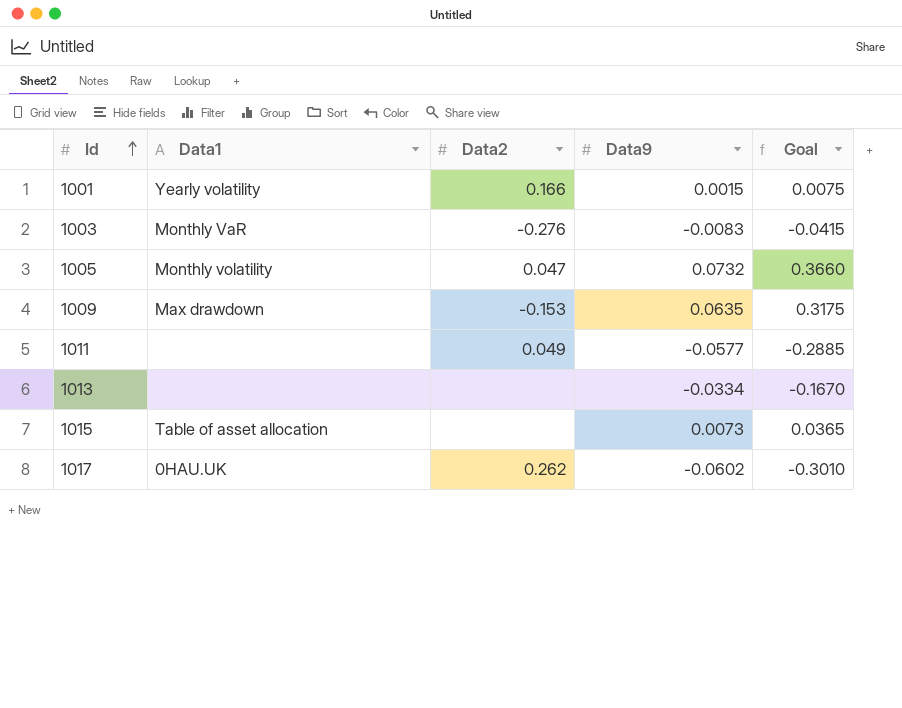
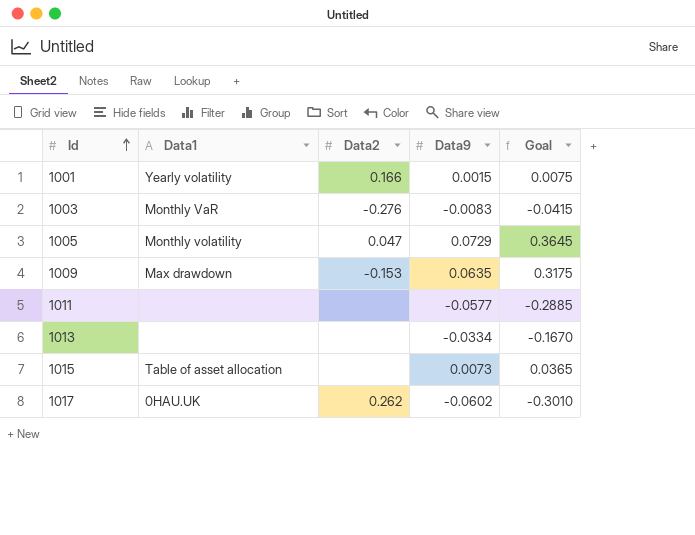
1005 | Data9: 0.0732 -> 0.0729
1005 | Goal: 0.3660 -> 0.3645
1011 | Data2: 0.049 -> none

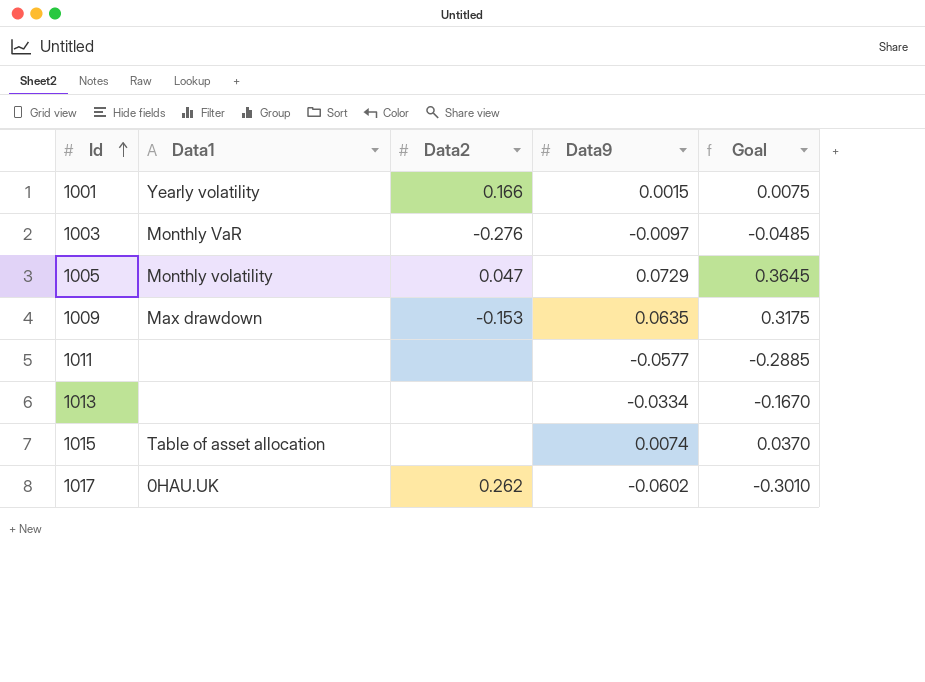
1003 | Data9: -0.0083 -> -0.0097
1003 | Goal: -0.0415 -> -0.0485
1015 | Data9: 0.0073 -> 0.0074
1015 | Goal: 0.0365 -> 0.0370

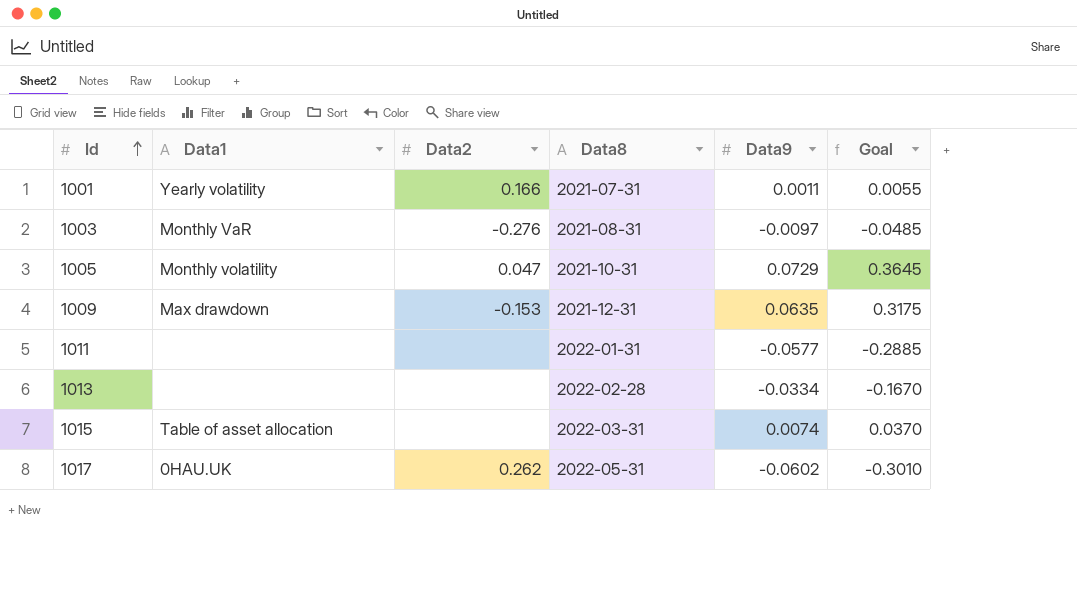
column Data8 | position: none -> 4
1001 | Data9: 0.0015 -> 0.0011
1001 | Goal: 0.0075 -> 0.0055

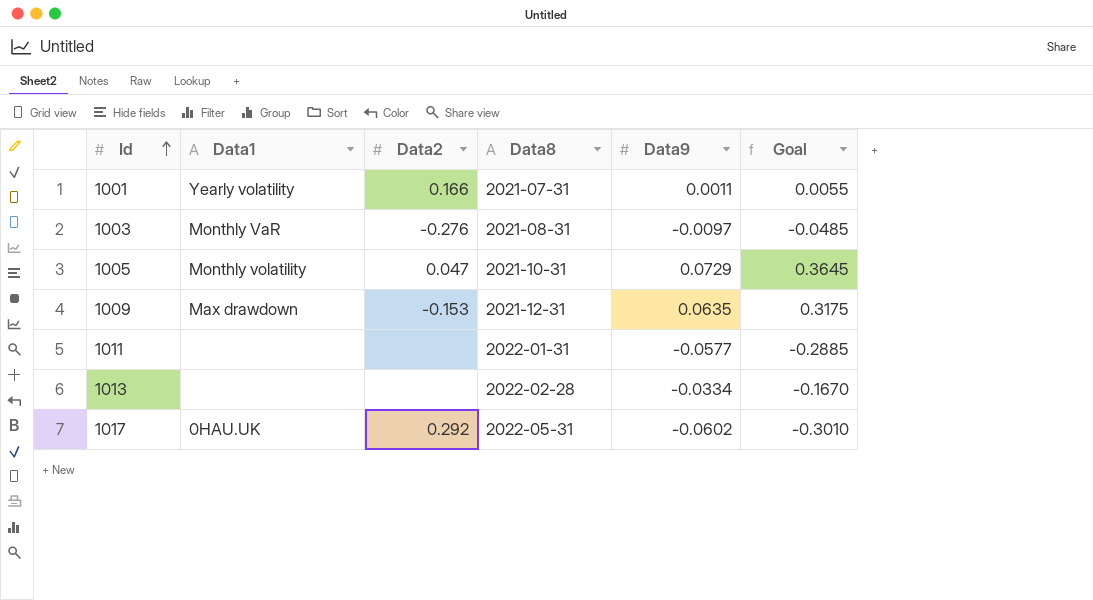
row 1015: Table of asset allocation | none | 2022-03-31 | 0.0074 | 0.0370 -> none
1017 | Data2: 0.262 -> 0.292

